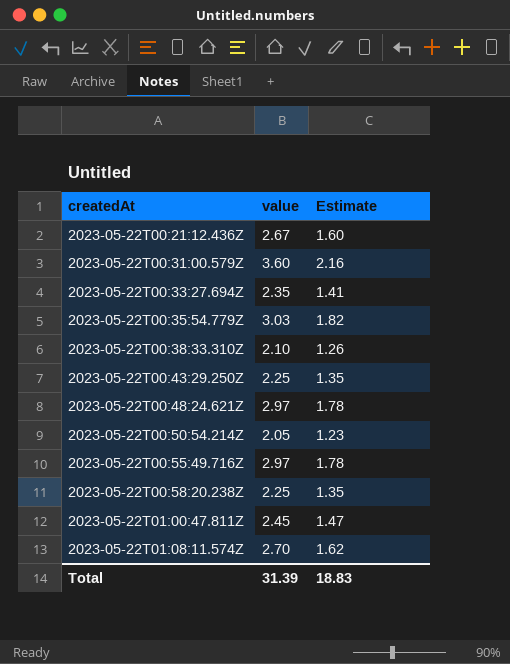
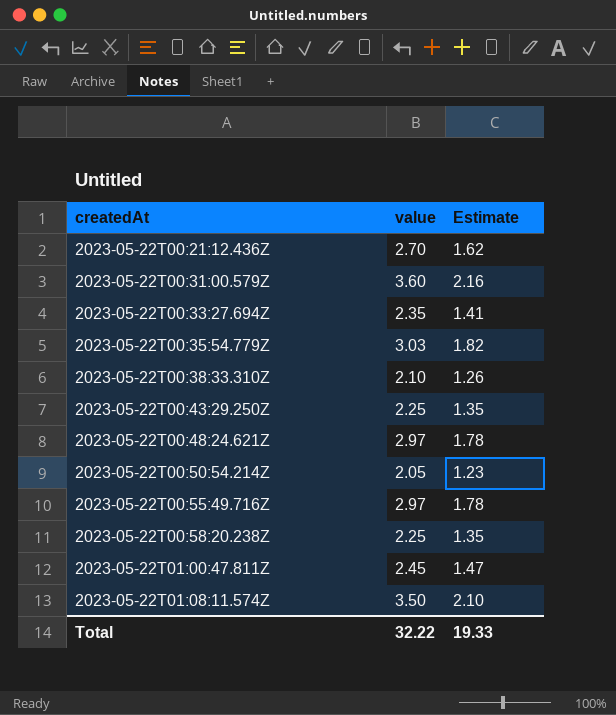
2023-05-22T00:21:12.436Z | value: 2.67 -> 2.70
2023-05-22T00:21:12.436Z | Estimate: 1.60 -> 1.62
2023-05-22T01:08:11.574Z | value: 2.70 -> 3.50
2023-05-22T01:08:11.574Z | Estimate: 1.62 -> 2.10
Total | value: 31.39 -> 32.22
Total | Estimate: 18.83 -> 19.33

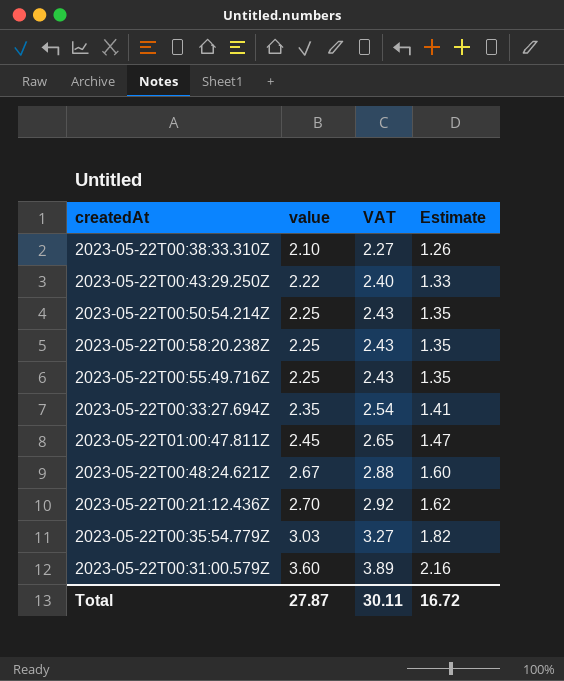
row order: createdAt ascending -> value ascending
column VAT | formula: none -> [value] * 1.08
row 2023-05-22T01:08:11.574Z: 3.50 | 2.10 -> none
2023-05-22T00:43:29.250Z | value: 2.25 -> 2.22
2023-05-22T00:43:29.250Z | Estimate: 1.35 -> 1.33
2023-05-22T00:50:54.214Z | value: 2.05 -> 2.25
2023-05-22T00:50:54.214Z | Estimate: 1.23 -> 1.35
2023-05-22T00:55:49.716Z | value: 2.97 -> 2.25
2023-05-22T00:55:49.716Z | Estimate: 1.78 -> 1.35
2023-05-22T00:48:24.621Z | value: 2.97 -> 2.67
2023-05-22T00:48:24.621Z | Estimate: 1.78 -> 1.60
Total | value: 32.22 -> 27.87
Total | Estimate: 19.33 -> 16.72

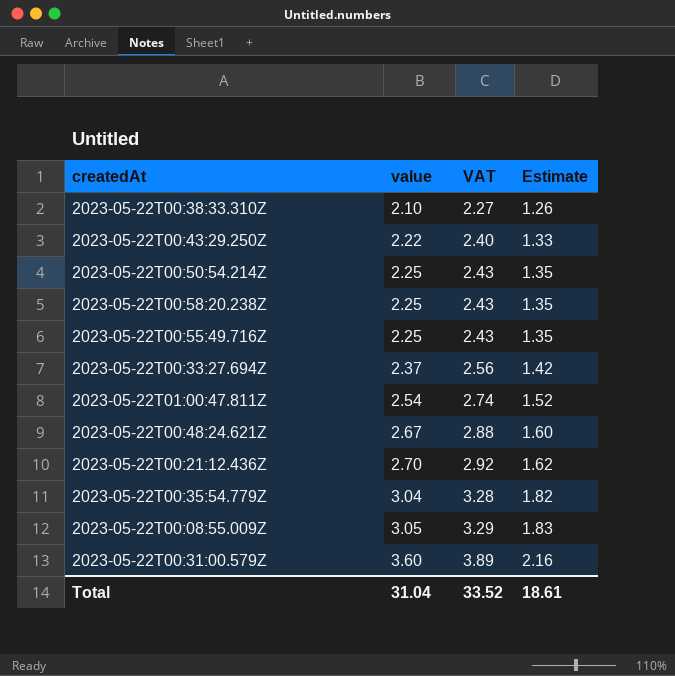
2023-05-22T00:33:27.694Z | value: 2.35 -> 2.37
2023-05-22T00:33:27.694Z | VAT: 2.54 -> 2.56
2023-05-22T00:33:27.694Z | Estimate: 1.41 -> 1.42
2023-05-22T01:00:47.811Z | value: 2.45 -> 2.54
2023-05-22T01:00:47.811Z | VAT: 2.65 -> 2.74
2023-05-22T01:00:47.811Z | Estimate: 1.47 -> 1.52
2023-05-22T00:35:54.779Z | value: 3.03 -> 3.04
2023-05-22T00:35:54.779Z | VAT: 3.27 -> 3.28
row 2023-05-22T00:08:55.009Z: none -> 3.05 | 3.29 | 1.83
Total | value: 27.87 -> 31.04
Total | VAT: 30.11 -> 33.52
Total | Estimate: 16.72 -> 18.61

